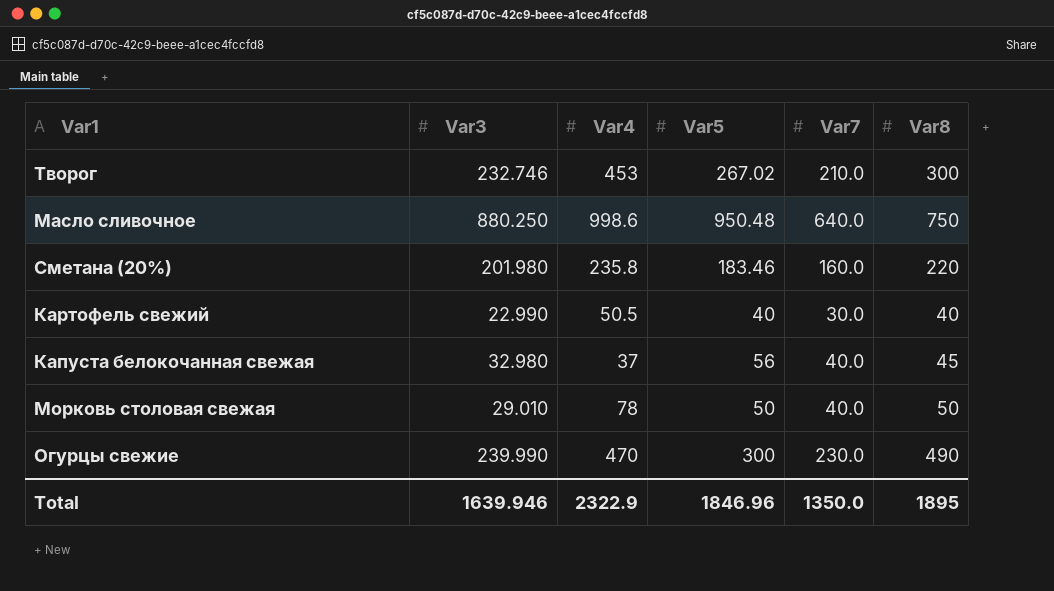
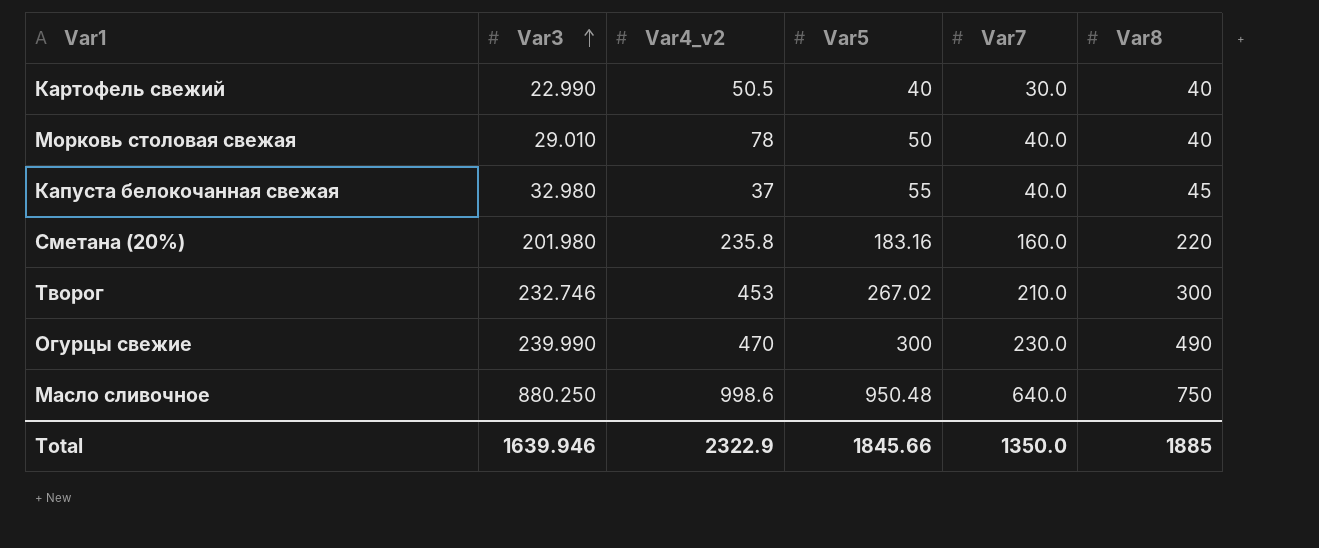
row order: none -> Var3 ascending
column name: Var4 -> Var4_v2
Морковь столовая свежая | Var8: 50 -> 40
Капуста белокочанная свежая | Var5: 56 -> 55
Сметана (20%) | Var5: 183.46 -> 183.16
Total | Var5: 1846.96 -> 1845.66
Total | Var8: 1895 -> 1885

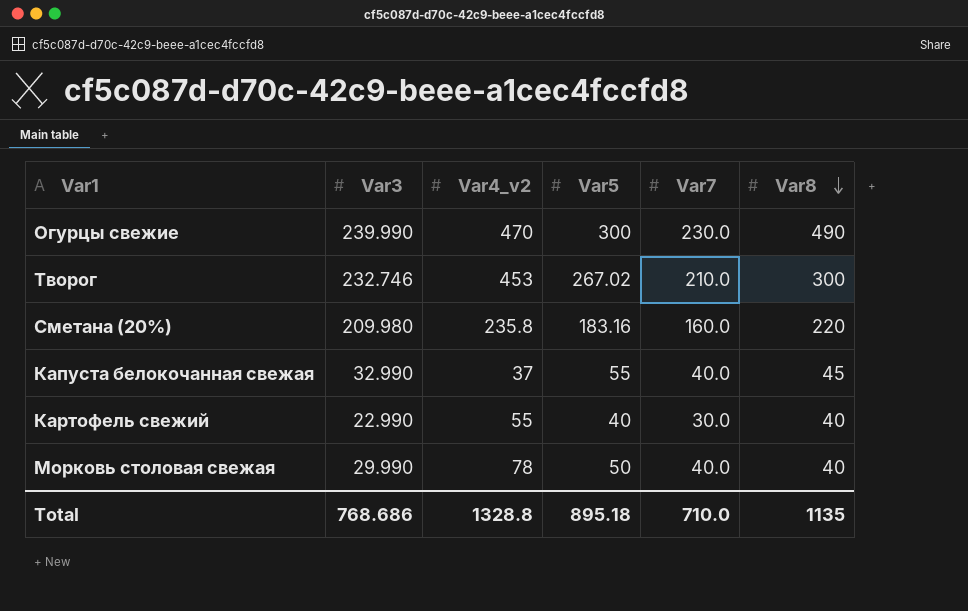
row order: Var3 ascending -> Var8 descending
row Масло сливочное: 880.250 | 998.6 | 950.48 | 640.0 | 750 -> none
Сметана (20%) | Var3: 201.980 -> 209.980
Капуста белокочанная свежая | Var3: 32.980 -> 32.990
Картофель свежий | Var4_v2: 50.5 -> 55
Морковь столовая свежая | Var3: 29.010 -> 29.990
Total | Var3: 1639.946 -> 768.686
Total | Var4_v2: 2322.9 -> 1328.8
Total | Var5: 1845.66 -> 895.18
Total | Var7: 1350.0 -> 710.0
Total | Var8: 1885 -> 1135

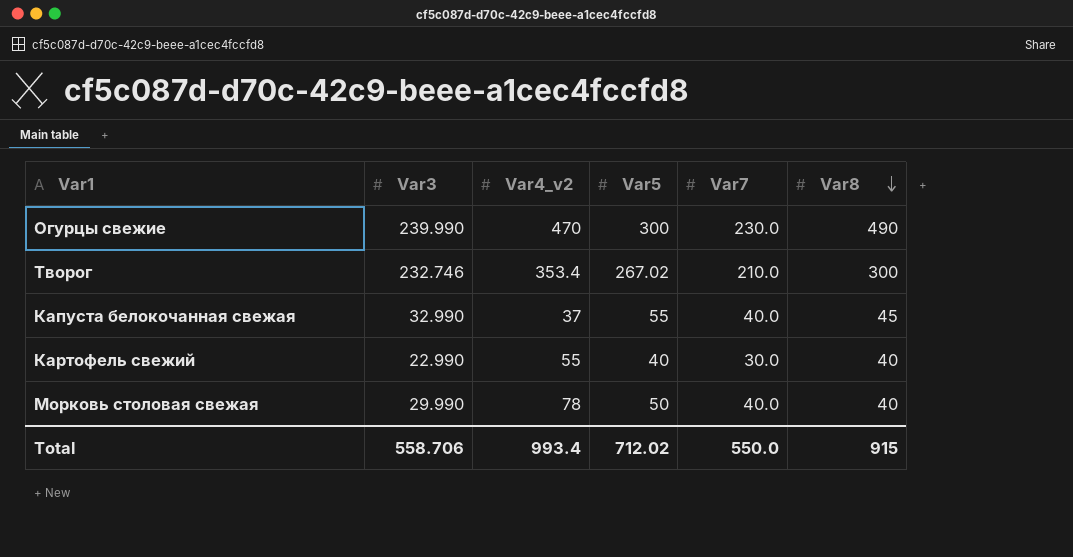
row Сметана (20%): 209.980 | 235.8 | 183.16 | 160.0 | 220 -> none
Творог | Var4_v2: 453 -> 353.4
Total | Var3: 768.686 -> 558.706
Total | Var4_v2: 1328.8 -> 993.4
Total | Var5: 895.18 -> 712.02
Total | Var7: 710.0 -> 550.0
Total | Var8: 1135 -> 915

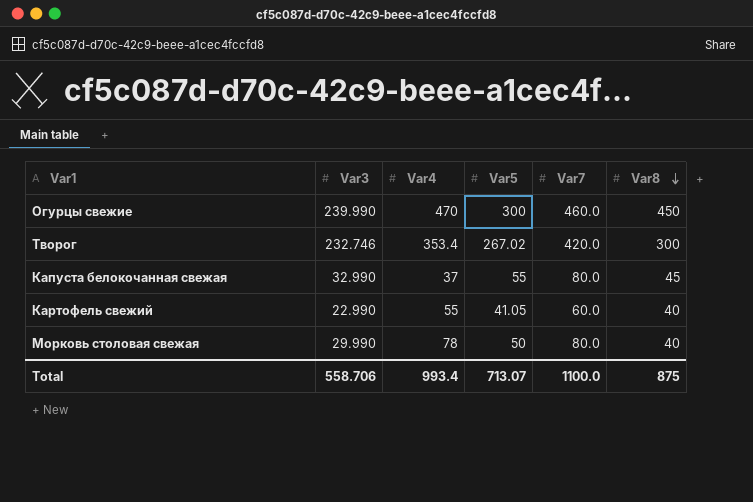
column name: Var4_v2 -> Var4
Огурцы свежие | Var7: 230.0 -> 460.0
Огурцы свежие | Var8: 490 -> 450
Творог | Var7: 210.0 -> 420.0
Капуста белокочанная свежая | Var7: 40.0 -> 80.0
Картофель свежий | Var5: 40 -> 41.05
Картофель свежий | Var7: 30.0 -> 60.0
Морковь столовая свежая | Var7: 40.0 -> 80.0
Total | Var5: 712.02 -> 713.07
Total | Var7: 550.0 -> 1100.0
Total | Var8: 915 -> 875

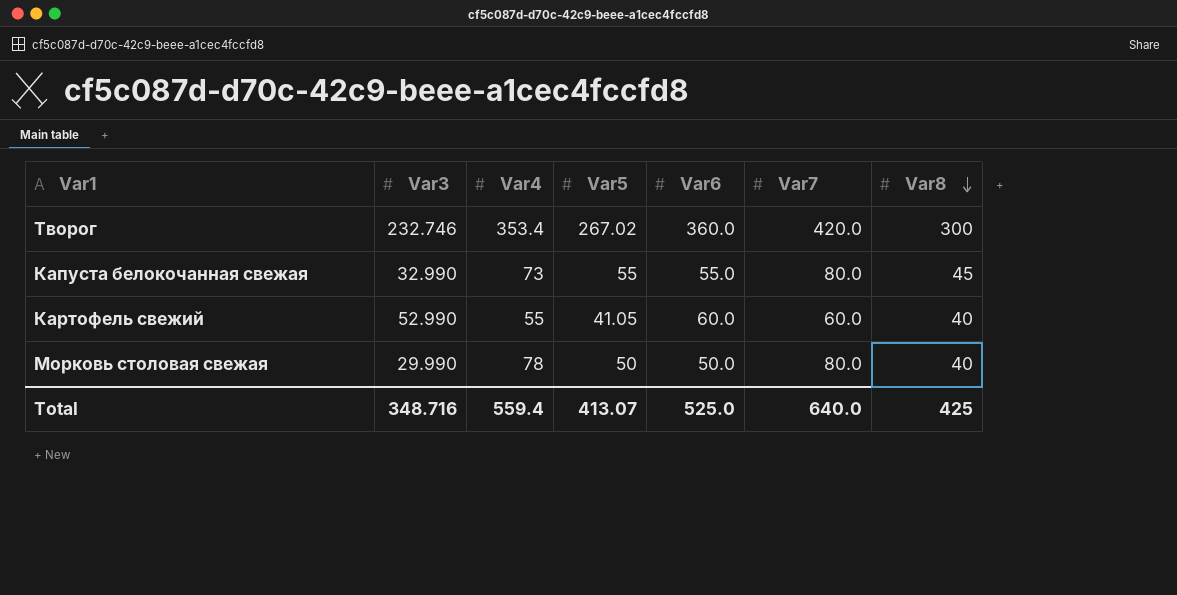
column Var6 | position: none -> 5
row Огурцы свежие: 239.990 | 470 | 300 | 460.0 | 450 -> none
Капуста белокочанная свежая | Var4: 37 -> 73
Картофель свежий | Var3: 22.990 -> 52.990
Total | Var3: 558.706 -> 348.716
Total | Var4: 993.4 -> 559.4
Total | Var5: 713.07 -> 413.07
Total | Var7: 1100.0 -> 640.0
Total | Var8: 875 -> 425

